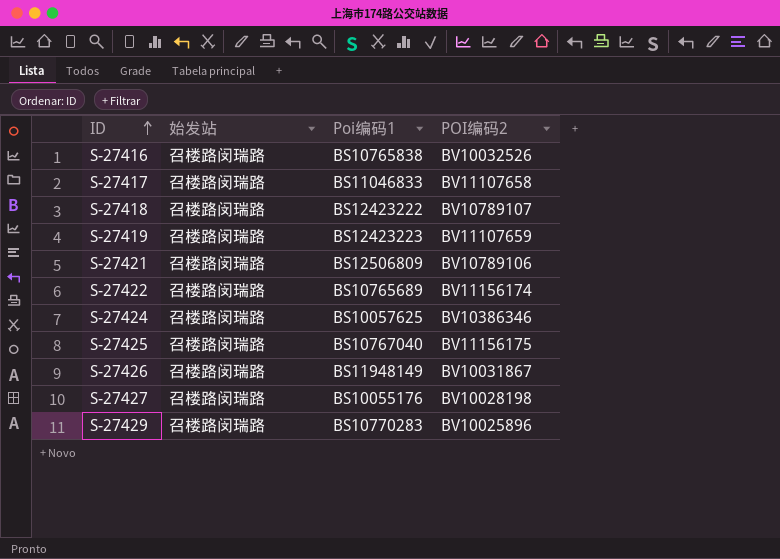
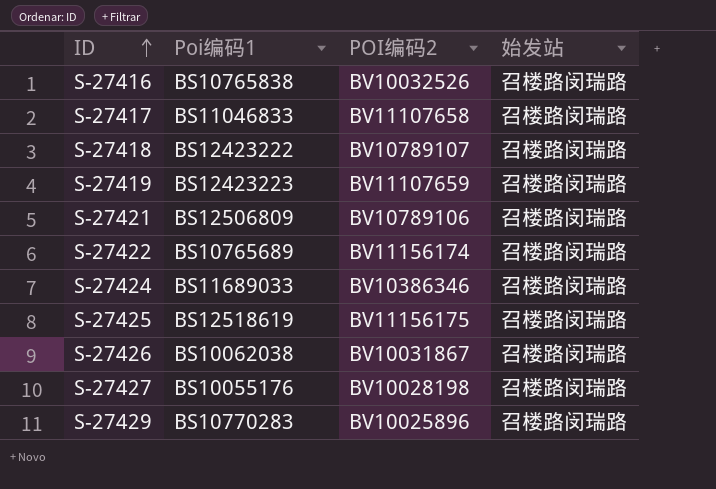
column 始发站 | position: 2 -> 4
S-27424 | Poi编码1: BS10057625 -> BS11689033
S-27425 | Poi编码1: BS10767040 -> BS12518619
S-27426 | Poi编码1: BS11948149 -> BS10062038

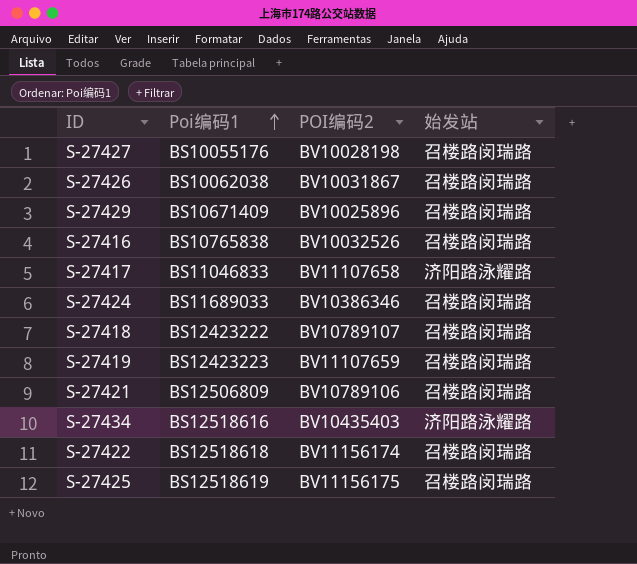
row order: ID ascending -> Poi编码1 ascending
S-27429 | Poi编码1: BS10770283 -> BS10671409
S-27417 | 始发站: 召楼路闵瑞路 -> 济阳路泳耀路
row S-27434: none -> BS12518616 | BV10435403 | 济阳路泳耀路
S-27422 | Poi编码1: BS10765689 -> BS12518618

